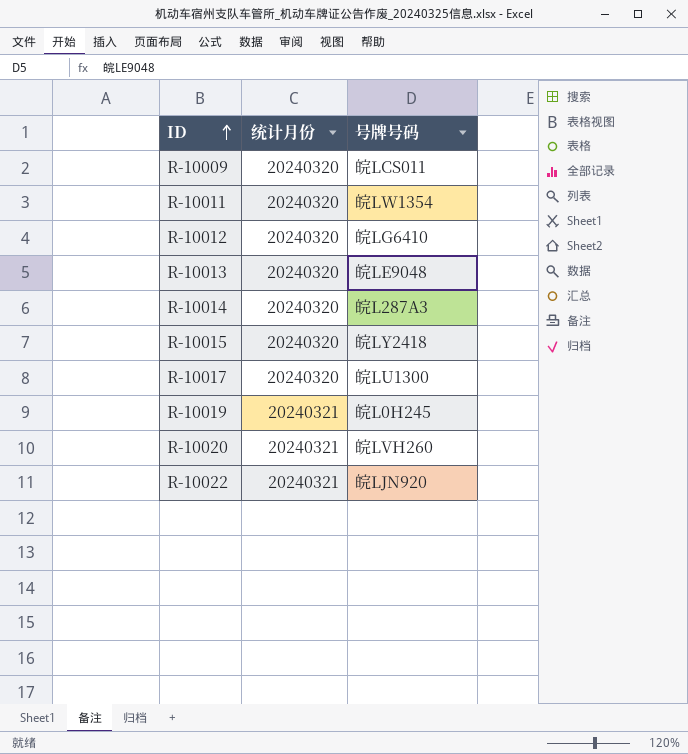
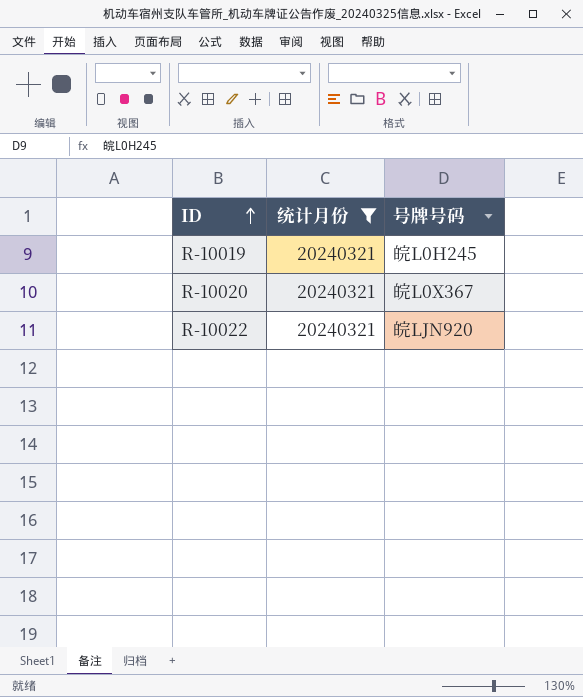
filter: none -> 统计月份 = 20240321
R-10020 | 号牌号码: 皖LVH260 -> 皖L0X367

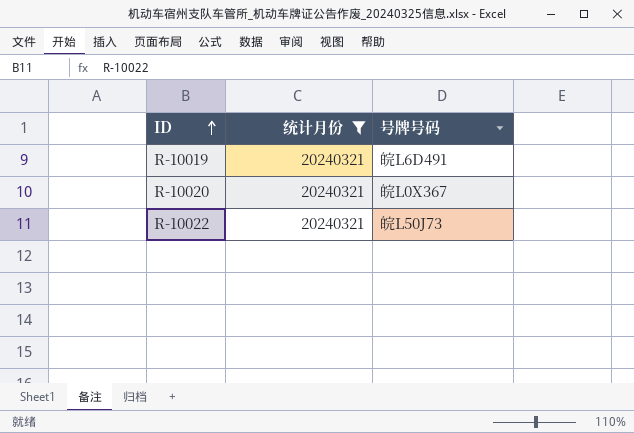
R-10019 | 号牌号码: 皖L0H245 -> 皖L6D491
R-10022 | 号牌号码: 皖LJN920 -> 皖L50J73

